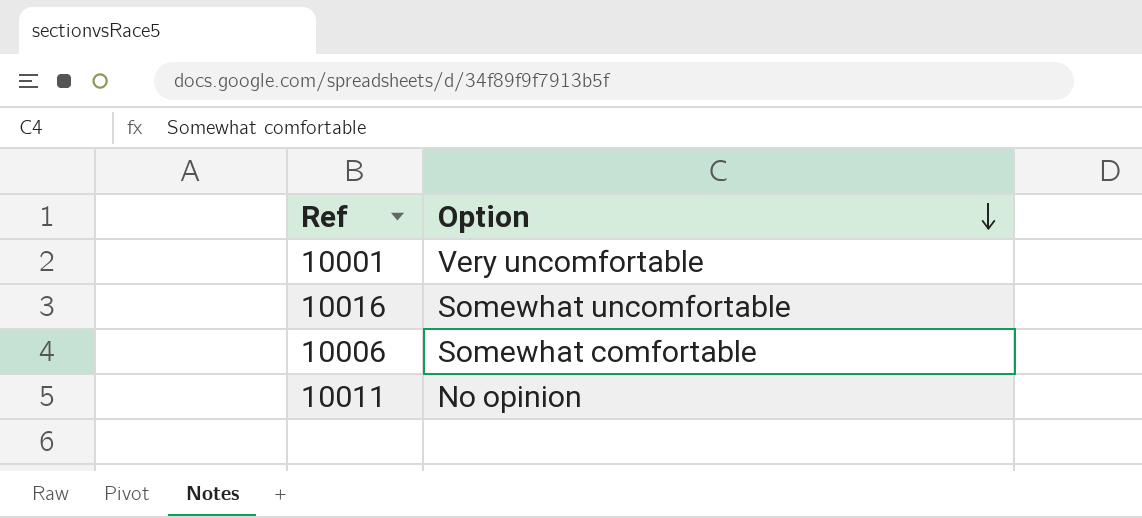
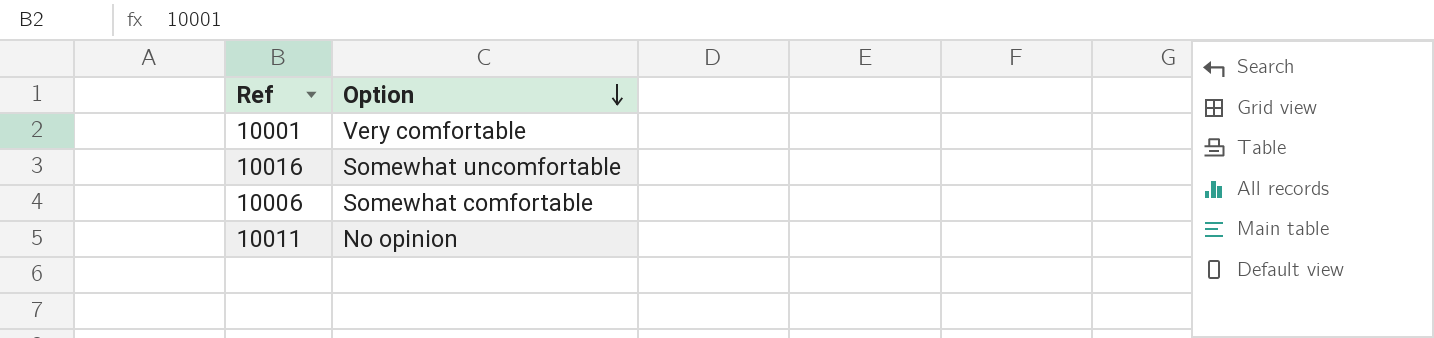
10001 | Option: Very uncomfortable -> Very comfortable

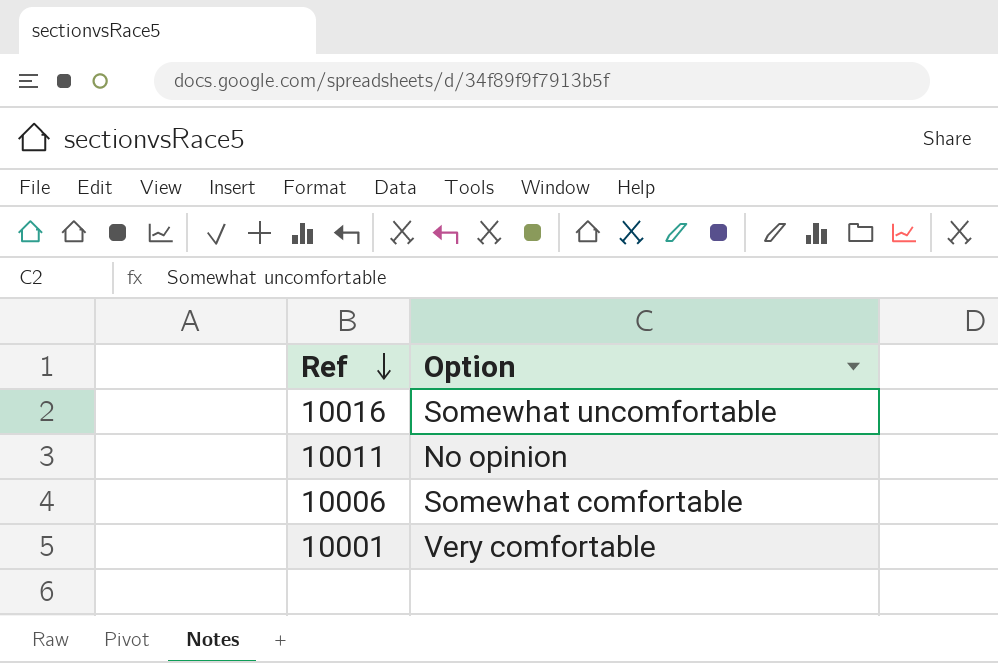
row order: Option descending -> Ref descending

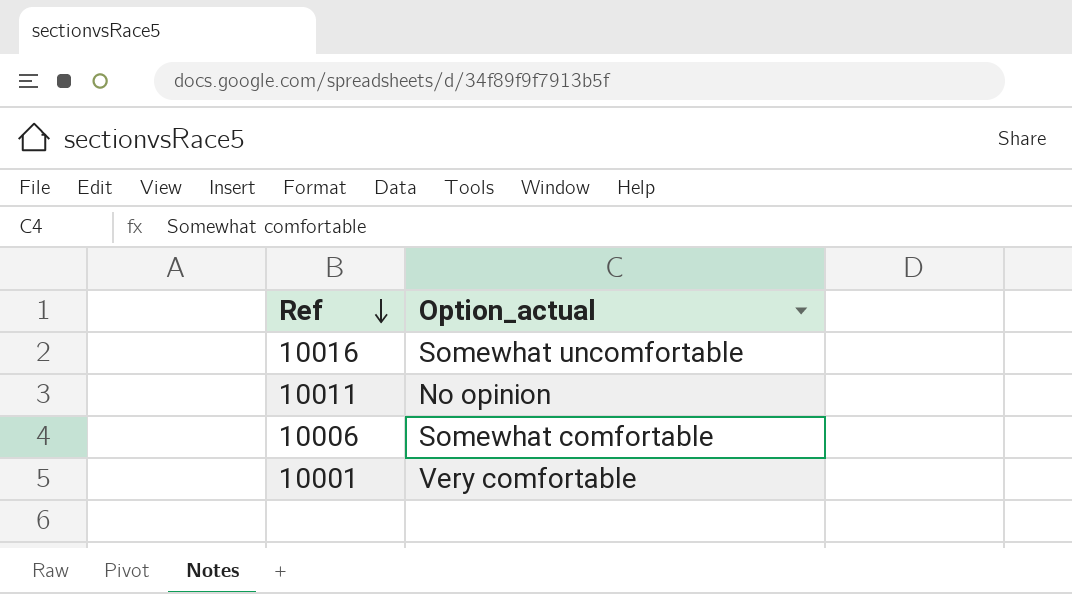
column name: Option -> Option_actual

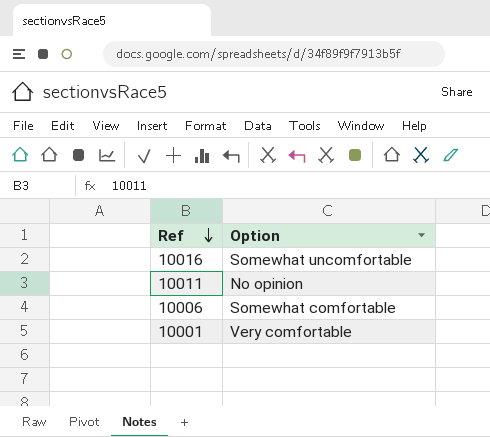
column name: Option_actual -> Option

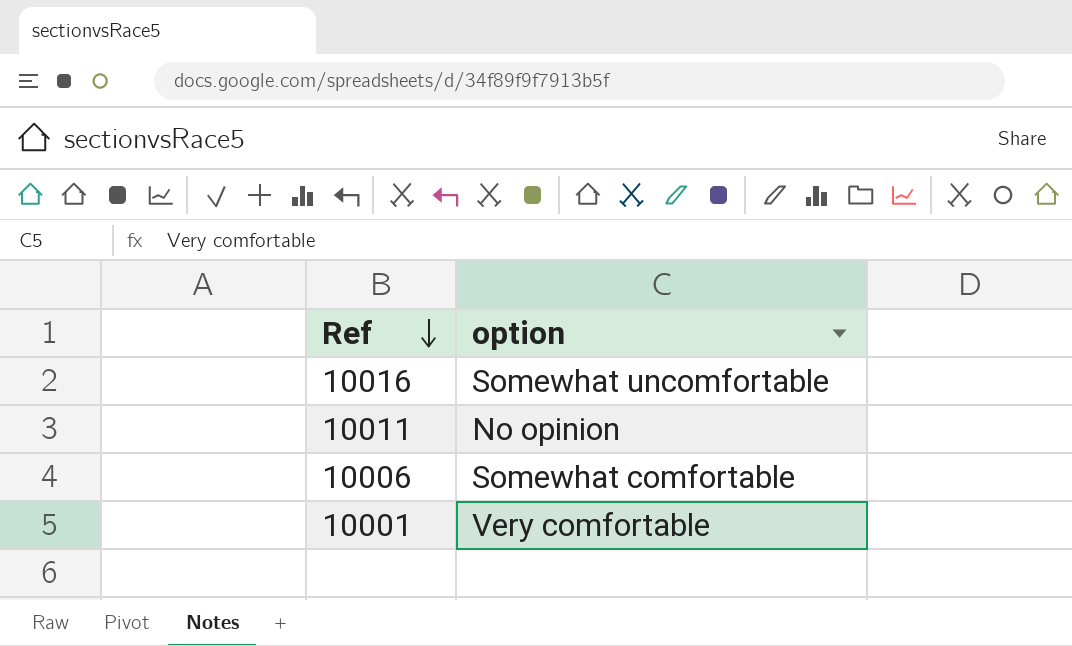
column name: Option -> option

